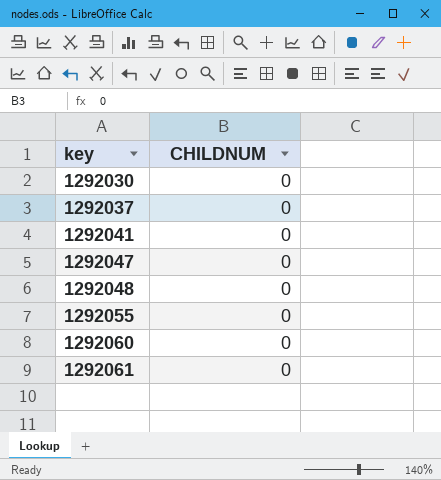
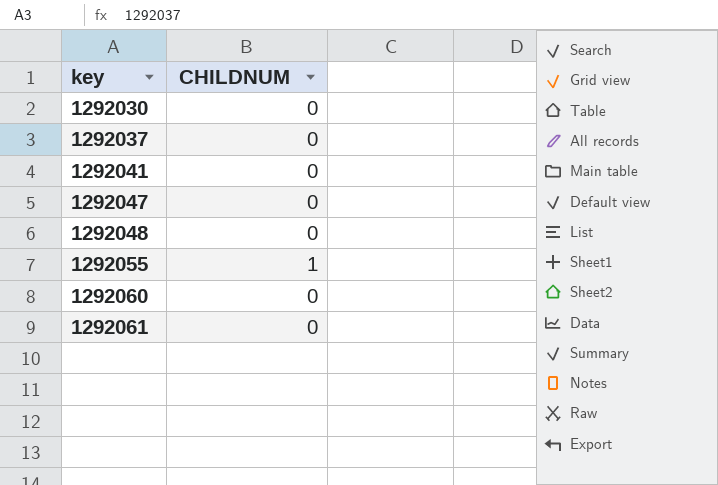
1292055 | CHILDNUM: 0 -> 1

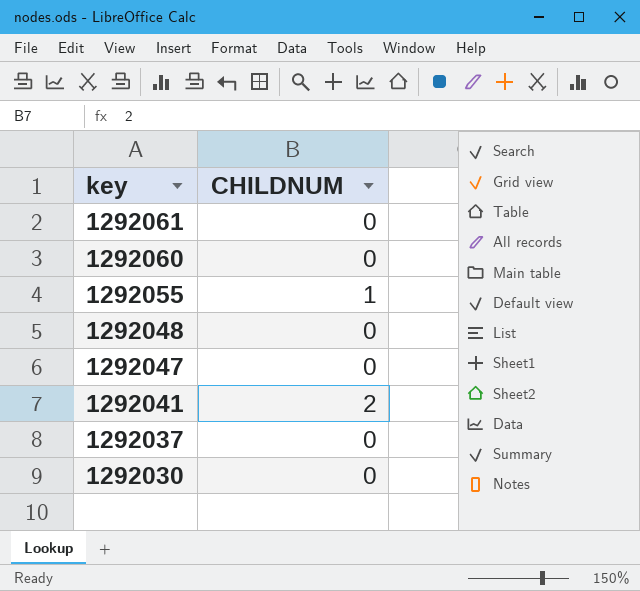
row order: key ascending -> key descending
1292041 | CHILDNUM: 0 -> 2

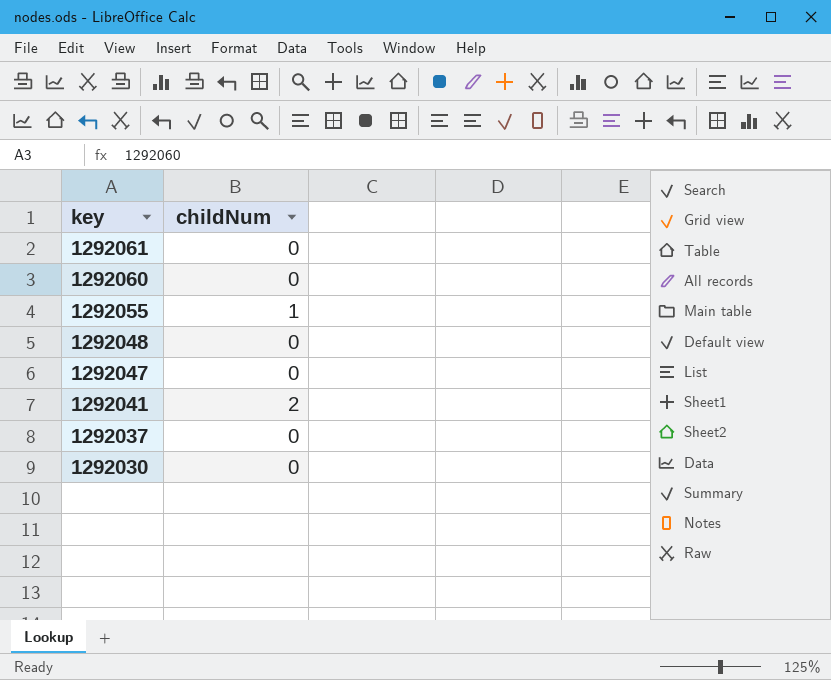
column name: CHILDNUM -> childNum

